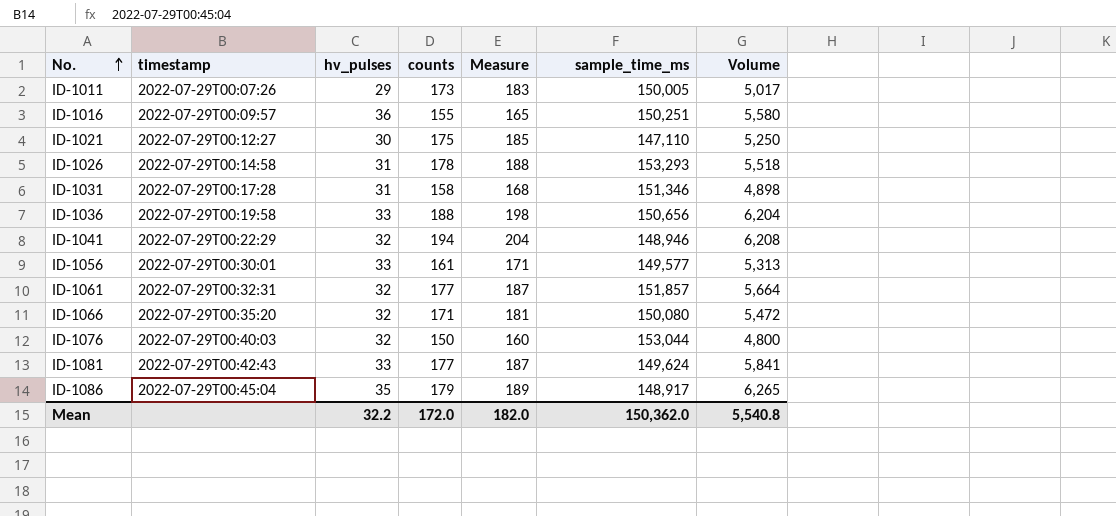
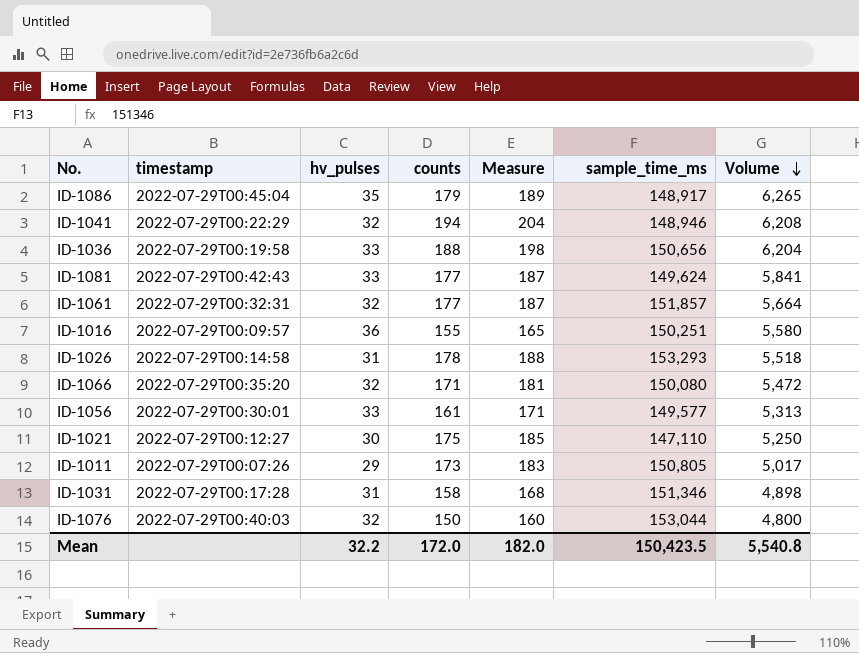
row order: No. ascending -> Volume descending
ID-1011 | sample_time_ms: 150,005 -> 150,805
Mean | sample_time_ms: 150,362.0 -> 150,423.5

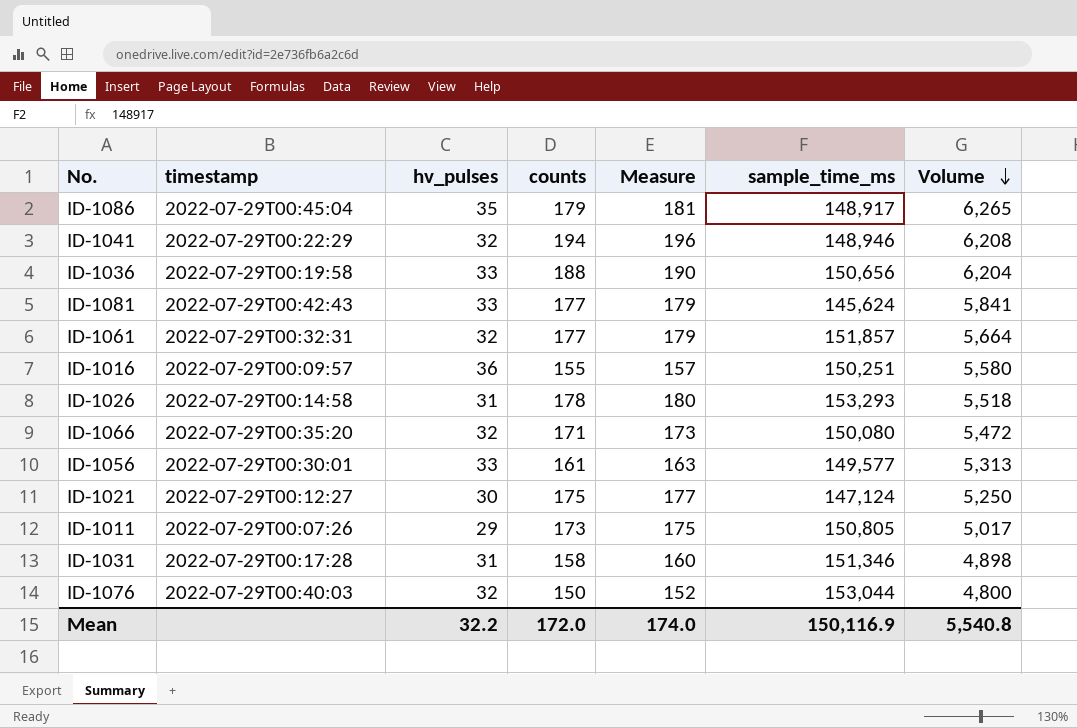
column Measure | formula: [counts] + 10 -> [counts] + 2
ID-1081 | sample_time_ms: 149,624 -> 145,624
ID-1021 | sample_time_ms: 147,110 -> 147,124
Mean | Measure: 182.0 -> 174.0
Mean | sample_time_ms: 150,423.5 -> 150,116.9

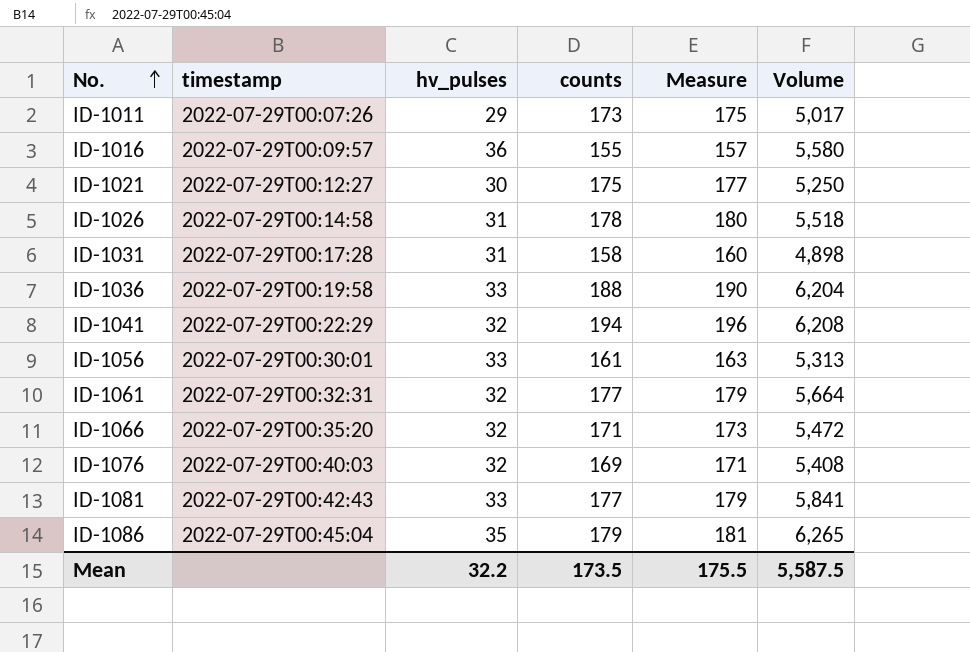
row order: Volume descending -> No. ascending
column sample_time_ms | position: 6 -> none
ID-1076 | counts: 150 -> 169
ID-1076 | Measure: 152 -> 171
ID-1076 | Volume: 4,800 -> 5,408
Mean | counts: 172.0 -> 173.5
Mean | Measure: 174.0 -> 175.5
Mean | Volume: 5,540.8 -> 5,587.5

